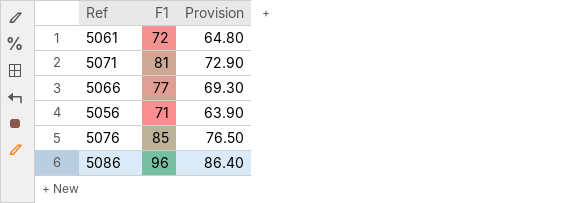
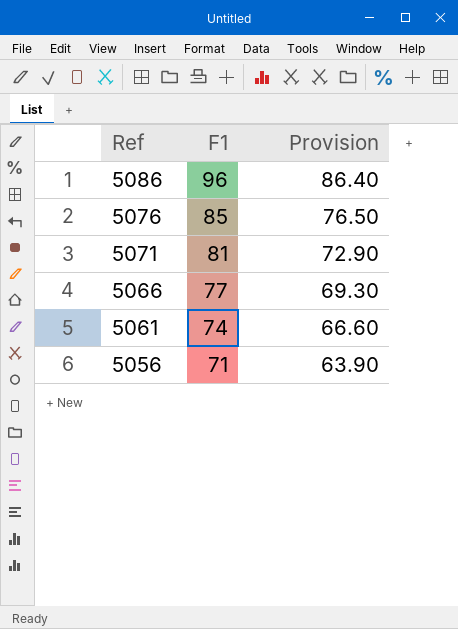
row order: none -> Ref descending
5061 | F1: 72 -> 74
5061 | Provision: 64.80 -> 66.60

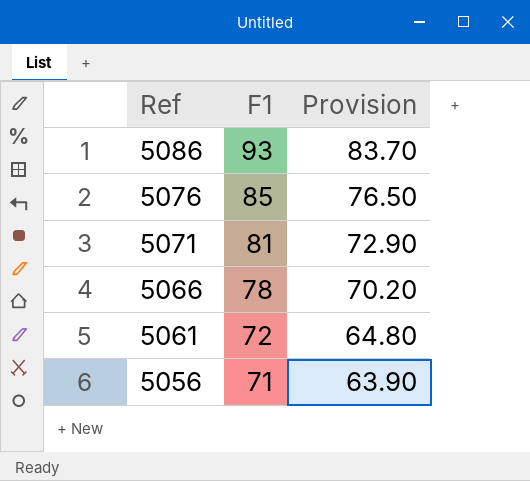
5086 | F1: 96 -> 93
5086 | Provision: 86.40 -> 83.70
5066 | F1: 77 -> 78
5066 | Provision: 69.30 -> 70.20
5061 | F1: 74 -> 72
5061 | Provision: 66.60 -> 64.80

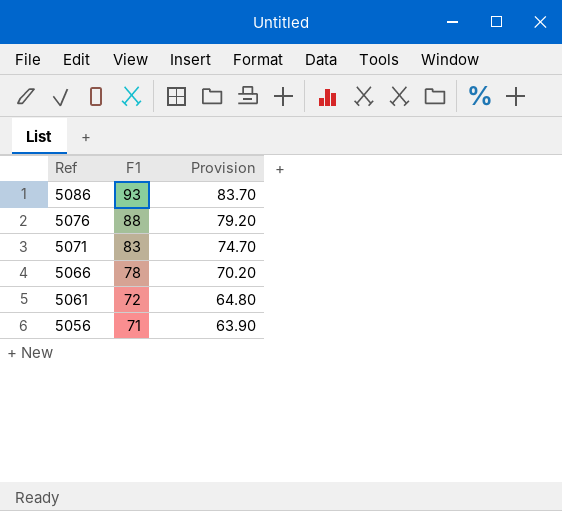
5076 | F1: 85 -> 88
5076 | Provision: 76.50 -> 79.20
5071 | F1: 81 -> 83
5071 | Provision: 72.90 -> 74.70

